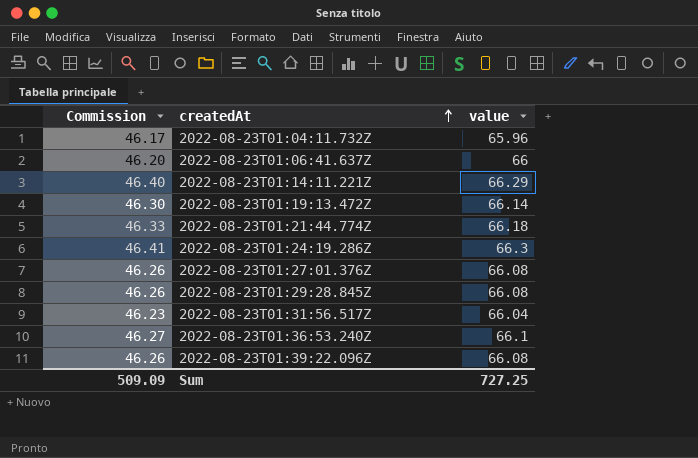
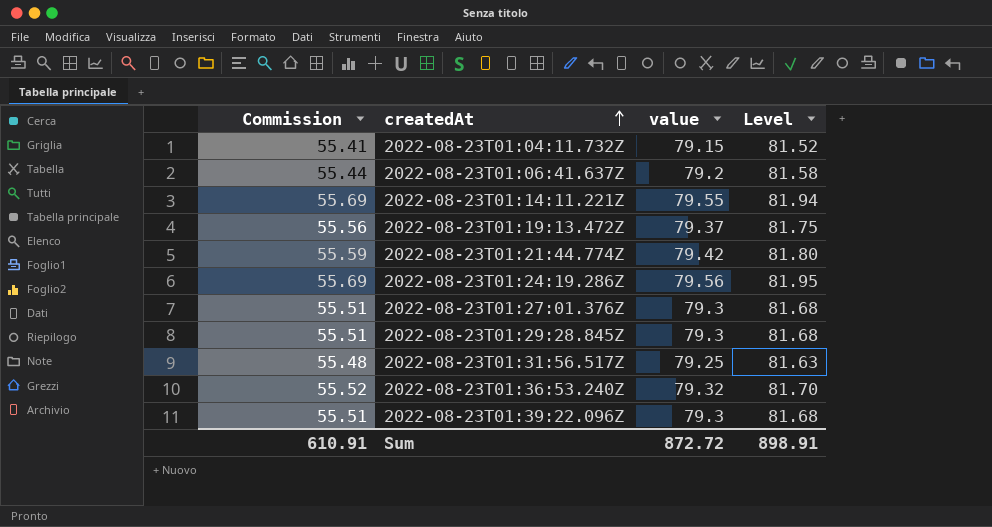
column Level | formula: none -> [value] * 1.03
2022-08-23T01:04:11.732Z | Commission: 46.17 -> 55.41
2022-08-23T01:04:11.732Z | value: 65.96 -> 79.15
2022-08-23T01:06:41.637Z | Commission: 46.20 -> 55.44
2022-08-23T01:06:41.637Z | value: 66 -> 79.2
2022-08-23T01:14:11.221Z | Commission: 46.40 -> 55.69
2022-08-23T01:14:11.221Z | value: 66.29 -> 79.55
2022-08-23T01:19:13.472Z | Commission: 46.30 -> 55.56
2022-08-23T01:19:13.472Z | value: 66.14 -> 79.37
2022-08-23T01:21:44.774Z | Commission: 46.33 -> 55.59
2022-08-23T01:21:44.774Z | value: 66.18 -> 79.42
2022-08-23T01:24:19.286Z | Commission: 46.41 -> 55.69
2022-08-23T01:24:19.286Z | value: 66.3 -> 79.56
2022-08-23T01:27:01.376Z | Commission: 46.26 -> 55.51
2022-08-23T01:27:01.376Z | value: 66.08 -> 79.3
2022-08-23T01:29:28.845Z | Commission: 46.26 -> 55.51
2022-08-23T01:29:28.845Z | value: 66.08 -> 79.3
2022-08-23T01:31:56.517Z | Commission: 46.23 -> 55.48
2022-08-23T01:31:56.517Z | value: 66.04 -> 79.25
2022-08-23T01:36:53.240Z | Commission: 46.27 -> 55.52
2022-08-23T01:36:53.240Z | value: 66.1 -> 79.32
2022-08-23T01:39:22.096Z | Commission: 46.26 -> 55.51
2022-08-23T01:39:22.096Z | value: 66.08 -> 79.3
Sum | Commission: 509.09 -> 610.91
Sum | value: 727.25 -> 872.72

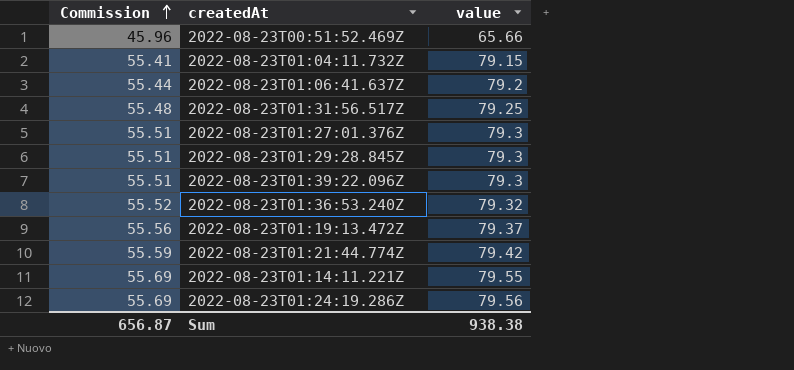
row order: createdAt ascending -> Commission ascending
column Level | formula: [value] * 1.03 -> none
row 2022-08-23T00:51:52.469Z: none -> 45.96 | 65.66
Sum | Commission: 610.91 -> 656.87
Sum | value: 872.72 -> 938.38

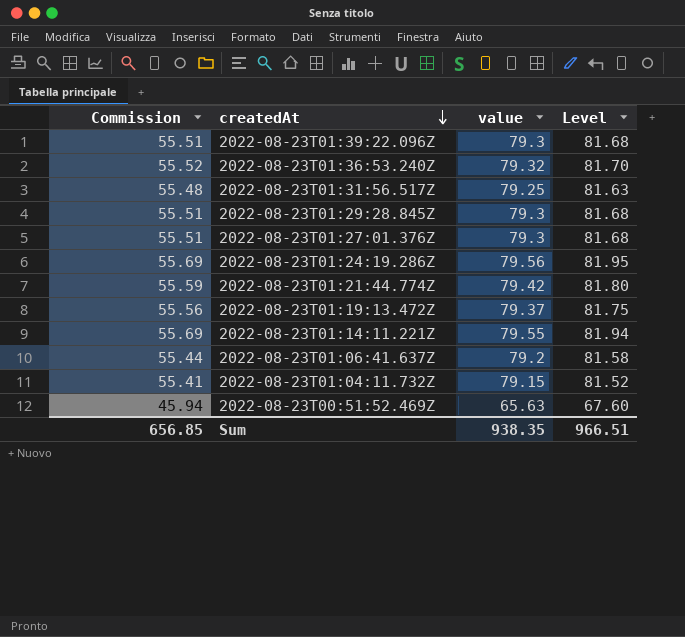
row order: Commission ascending -> createdAt descending
column Level | formula: none -> [value] * 1.03
2022-08-23T00:51:52.469Z | Commission: 45.96 -> 45.94
2022-08-23T00:51:52.469Z | value: 65.66 -> 65.63
Sum | Commission: 656.87 -> 656.85
Sum | value: 938.38 -> 938.35

